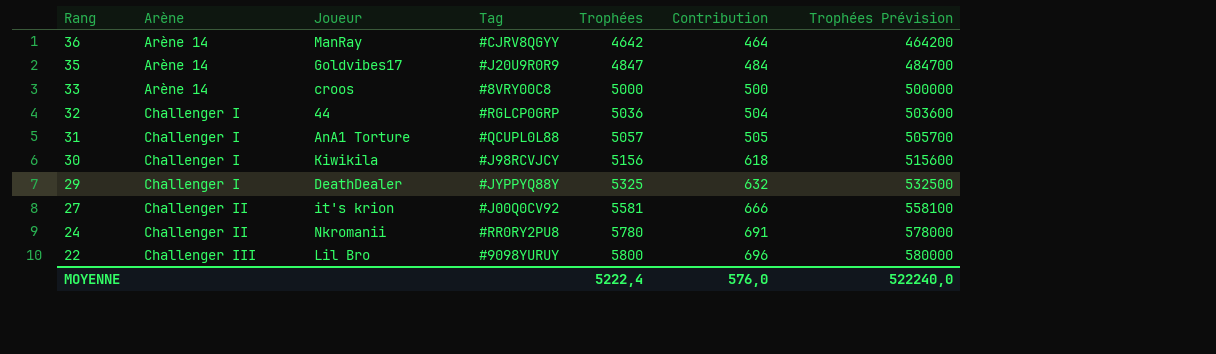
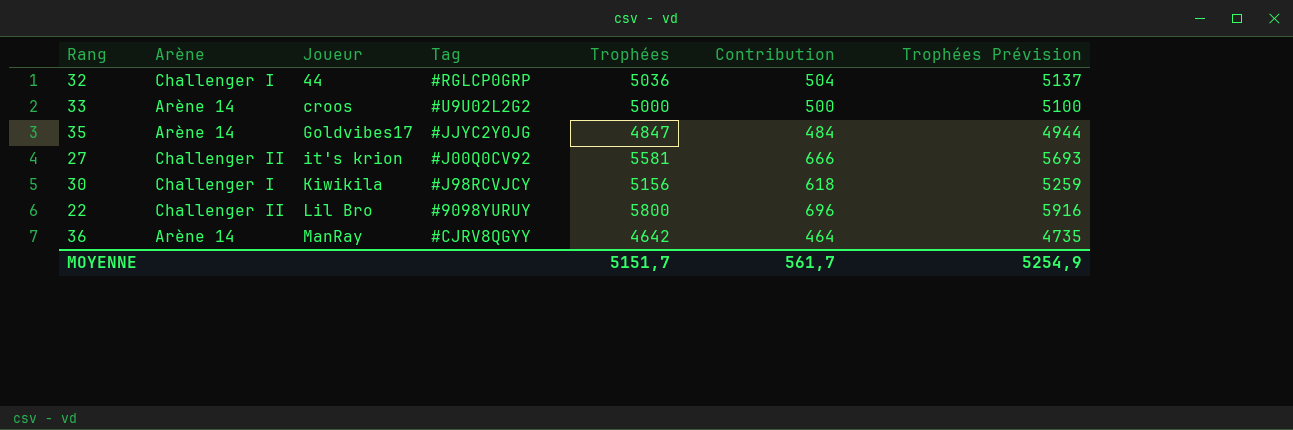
row order: Rang descending -> Joueur ascending
column Trophées Prévision | formula: [Trophées] * 100 -> [Trophées] * 1,02
row 31: Challenger I | AnA1 Torture | #QCUPL0L88 | 5057 | 505 | 505700 -> none
row 29: Challenger I | DeathDealer | #JYPPYQ88Y | 5325 | 632 | 532500 -> none
row 24: Challenger II | Nkromanii | #RR0RY2PU8 | 5780 | 691 | 578000 -> none
33 | Tag: #8VRY00C8 -> #U9U02L2G2
35 | Tag: #J20U9R0R9 -> #JJYC2Y0JG
22 | Arène: Challenger III -> Challenger II
MOYENNE | Trophées: 5222,4 -> 5151,7
MOYENNE | Contribution: 576,0 -> 561,7
MOYENNE | Trophées Prévision: 522240,0 -> 5254,9

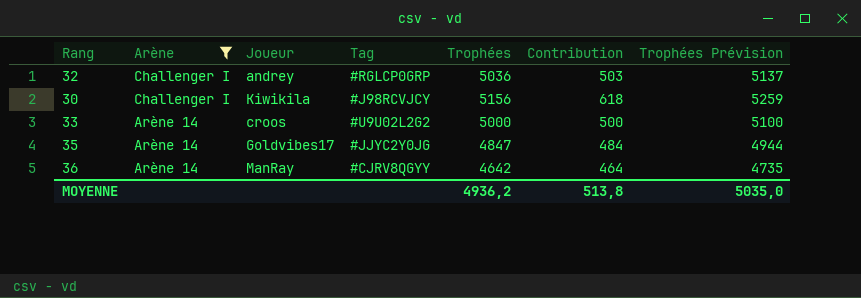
filter: none -> Arène != Challenger II
row order: Joueur ascending -> Arène descending
32 | Joueur: 44 -> andrey
32 | Contribution: 504 -> 503
MOYENNE | Trophées: 5151,7 -> 4936,2
MOYENNE | Contribution: 561,7 -> 513,8
MOYENNE | Trophées Prévision: 5254,9 -> 5035,0

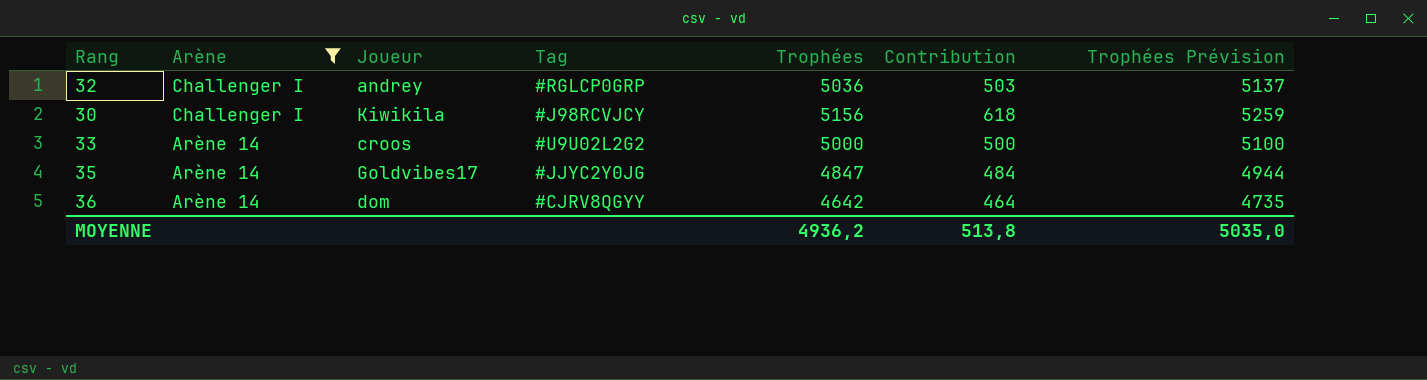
36 | Joueur: ManRay -> dom

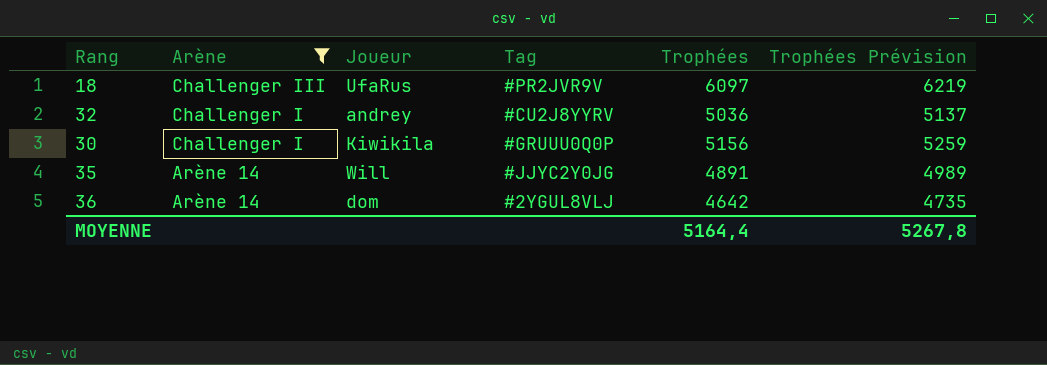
column Contribution | position: 6 -> none
row 33: Arène 14 | croos | #U9U02L2G2 | 5000 | 500 | 5100 -> none
row 18: none -> Challenger III | UfaRus | #PR2JVR9V | 6097 | 6219
32 | Tag: #RGLCP0GRP -> #CU2J8YYRV
30 | Tag: #J98RCVJCY -> #GRUUU0Q0P
35 | Joueur: Goldvibes17 -> Will
35 | Trophées: 4847 -> 4891
35 | Trophées Prévision: 4944 -> 4989
36 | Tag: #CJRV8QGYY -> #2YGUL8VLJ
MOYENNE | Trophées: 4936,2 -> 5164,4
MOYENNE | Trophées Prévision: 5035,0 -> 5267,8

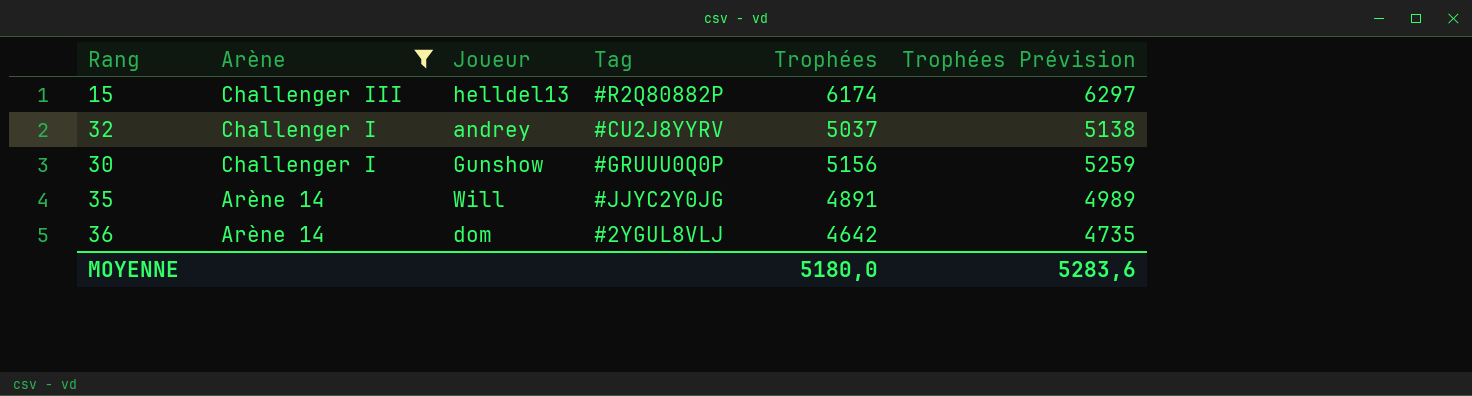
row 18: Challenger III | UfaRus | #PR2JVR9V | 6097 | 6219 -> none
row 15: none -> Challenger III | helldel13 | #R2Q80882P | 6174 | 6297
32 | Trophées: 5036 -> 5037
32 | Trophées Prévision: 5137 -> 5138
30 | Joueur: Kiwikila -> Gunshow
MOYENNE | Trophées: 5164,4 -> 5180,0
MOYENNE | Trophées Prévision: 5267,8 -> 5283,6

